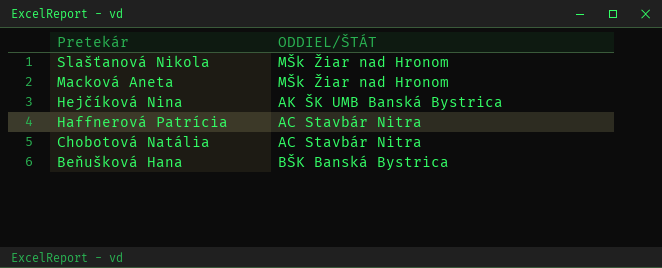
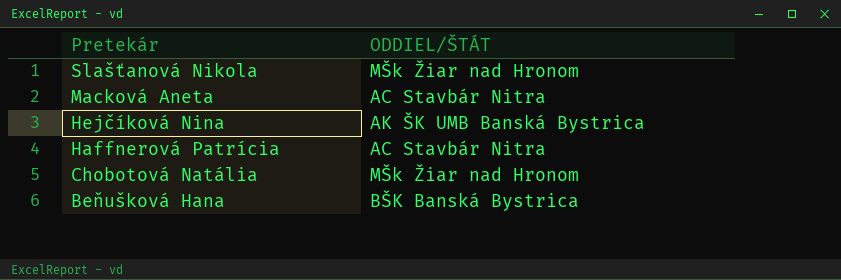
Macková Aneta | ODDIEL/ŠTÁT: MŠk Žiar nad Hronom -> AC Stavbár Nitra
Chobotová Natália | ODDIEL/ŠTÁT: AC Stavbár Nitra -> MŠk Žiar nad Hronom

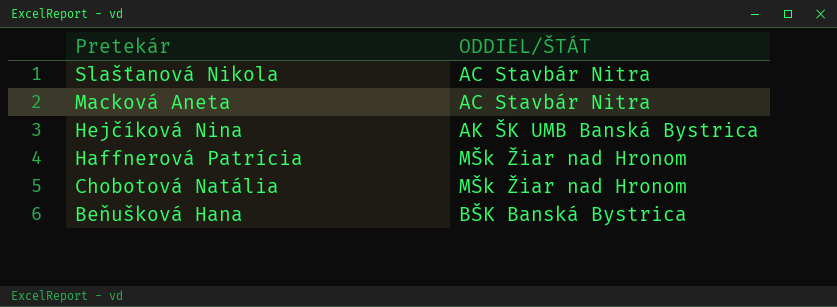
Slašťanová Nikola | ODDIEL/ŠTÁT: MŠk Žiar nad Hronom -> AC Stavbár Nitra
Haffnerová Patrícia | ODDIEL/ŠTÁT: AC Stavbár Nitra -> MŠk Žiar nad Hronom

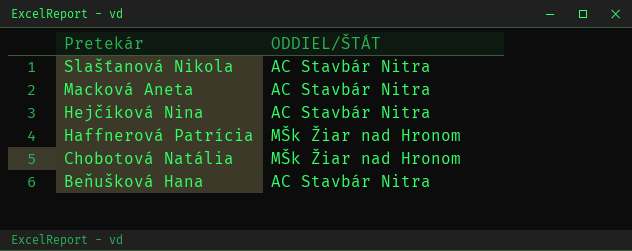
Hejčíková Nina | ODDIEL/ŠTÁT: AK ŠK UMB Banská Bystrica -> AC Stavbár Nitra
Beňušková Hana | ODDIEL/ŠTÁT: BŠK Banská Bystrica -> AC Stavbár Nitra

